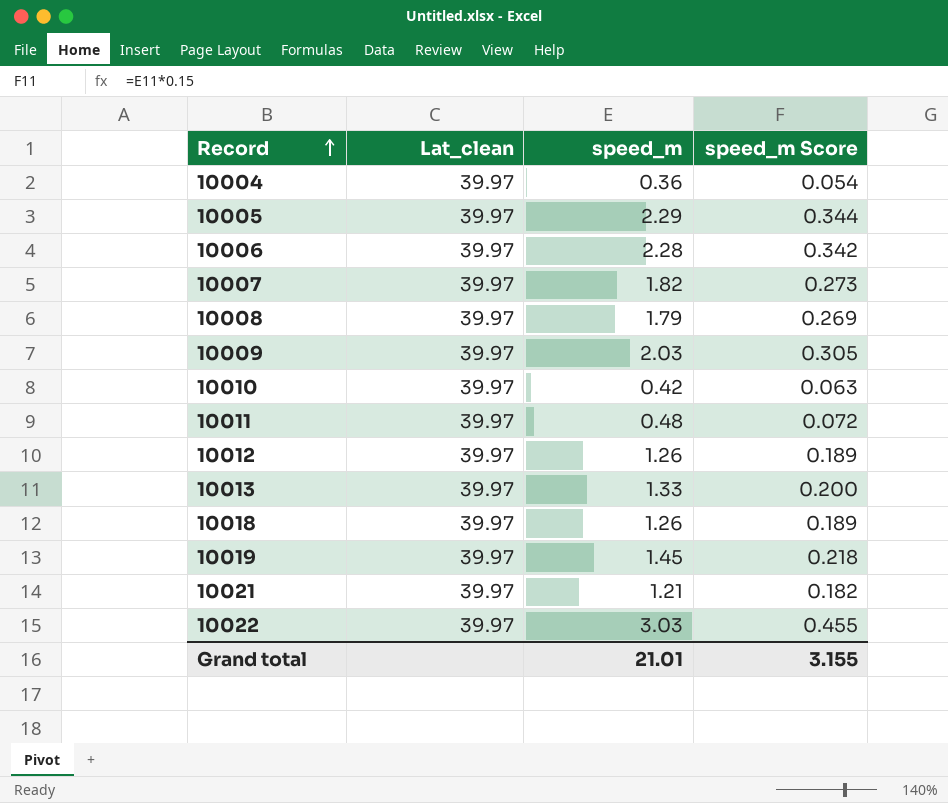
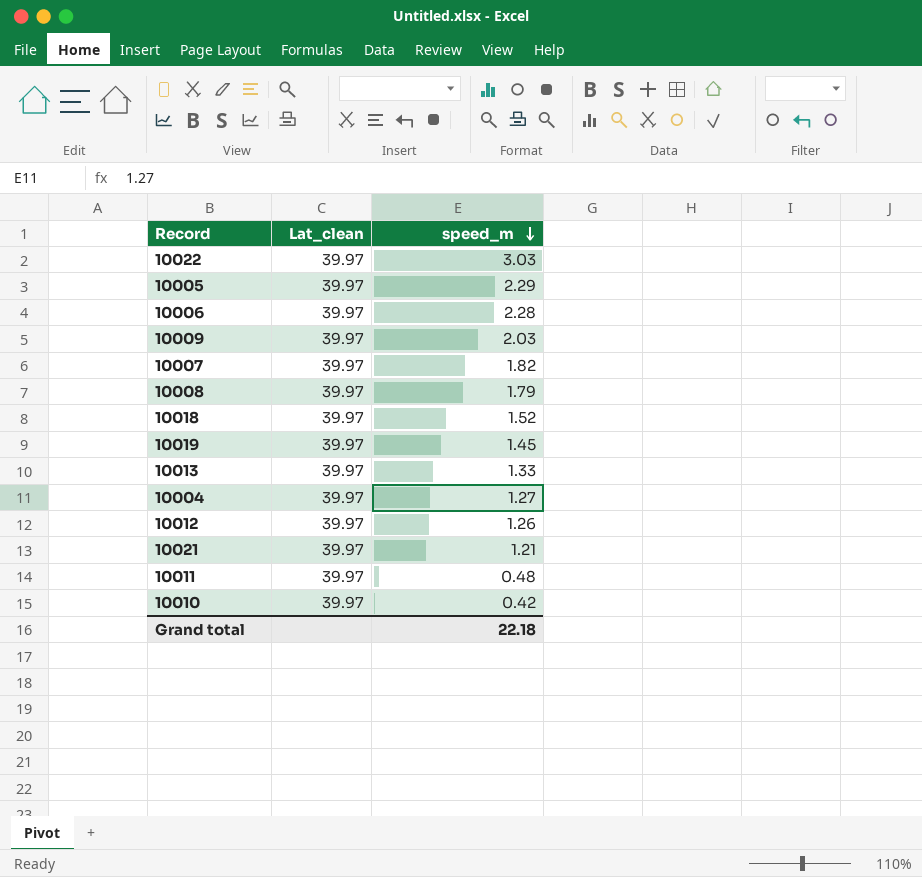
row order: Record ascending -> speed_m descending
column speed_m Score | formula: [speed_m] * 0.15 -> none
10018 | speed_m: 1.26 -> 1.52
10004 | speed_m: 0.36 -> 1.27
Grand total | speed_m: 21.01 -> 22.18

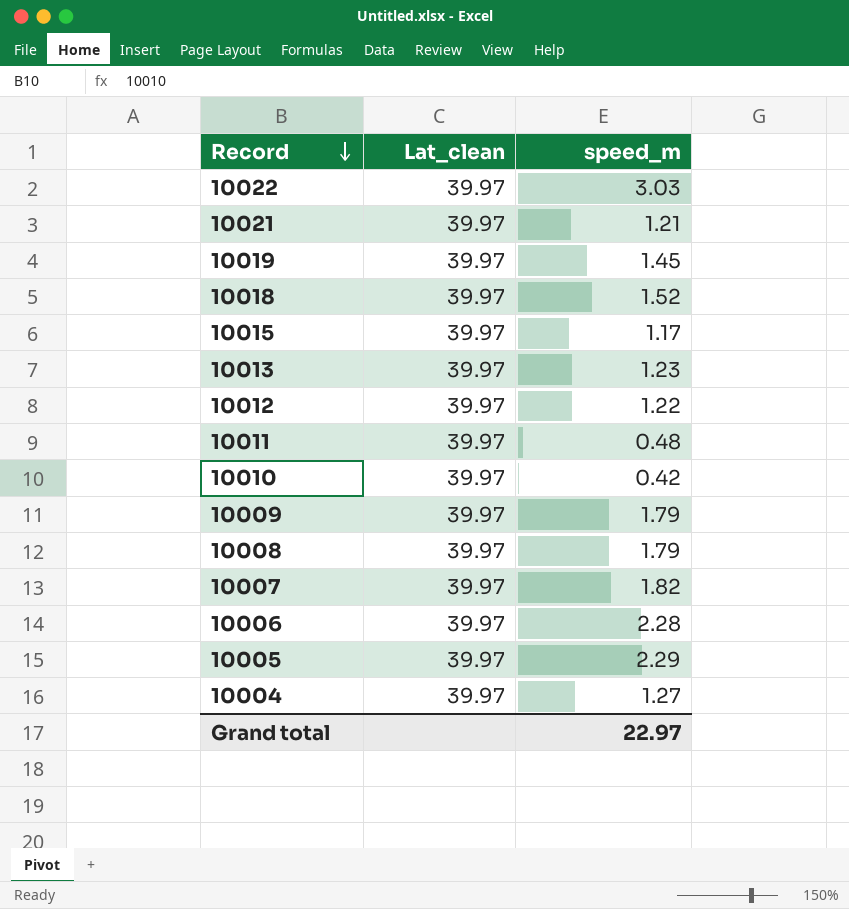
row order: speed_m descending -> Record descending
row 10015: none -> 39.97 | 1.17
10013 | speed_m: 1.33 -> 1.23
10012 | speed_m: 1.26 -> 1.22
10009 | speed_m: 2.03 -> 1.79
Grand total | speed_m: 22.18 -> 22.97

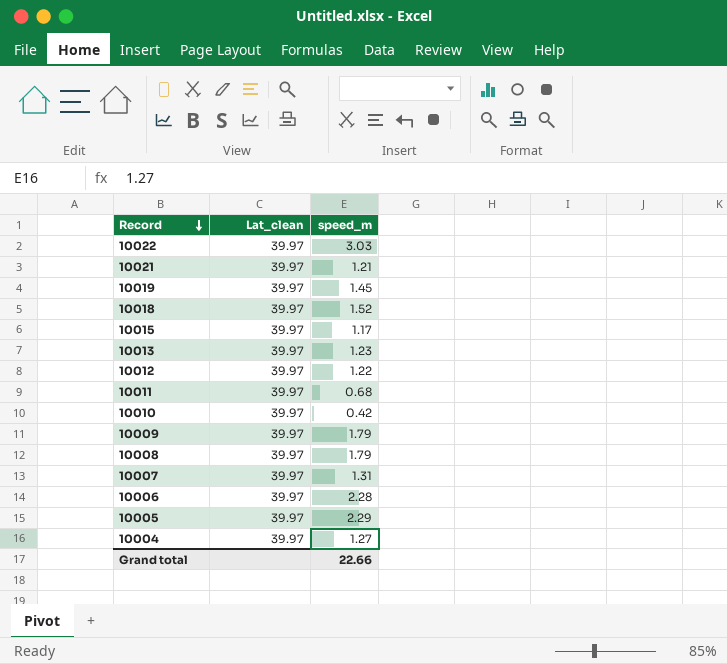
10011 | speed_m: 0.48 -> 0.68
10007 | speed_m: 1.82 -> 1.31
Grand total | speed_m: 22.97 -> 22.66

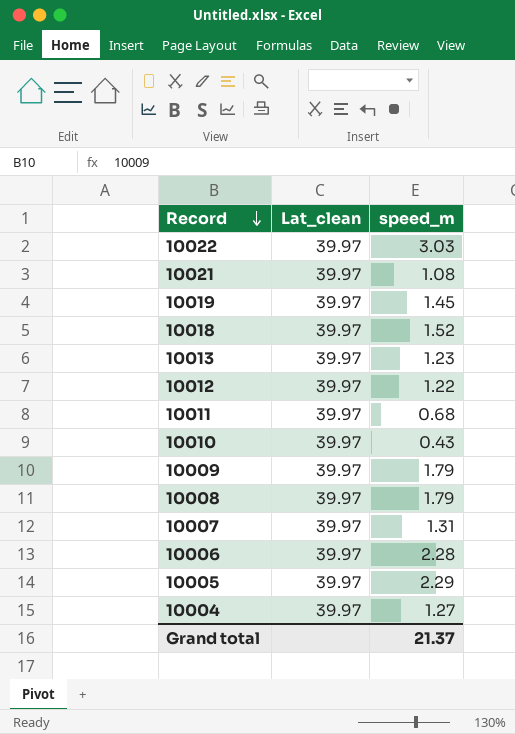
row 10015: 39.97 | 1.17 -> none
10021 | speed_m: 1.21 -> 1.08
10010 | speed_m: 0.42 -> 0.43
Grand total | speed_m: 22.66 -> 21.37

